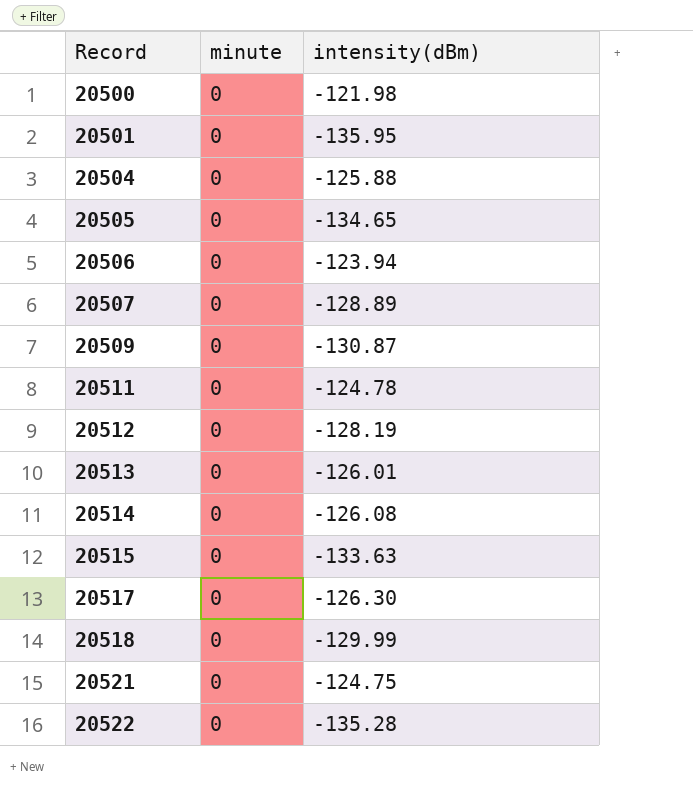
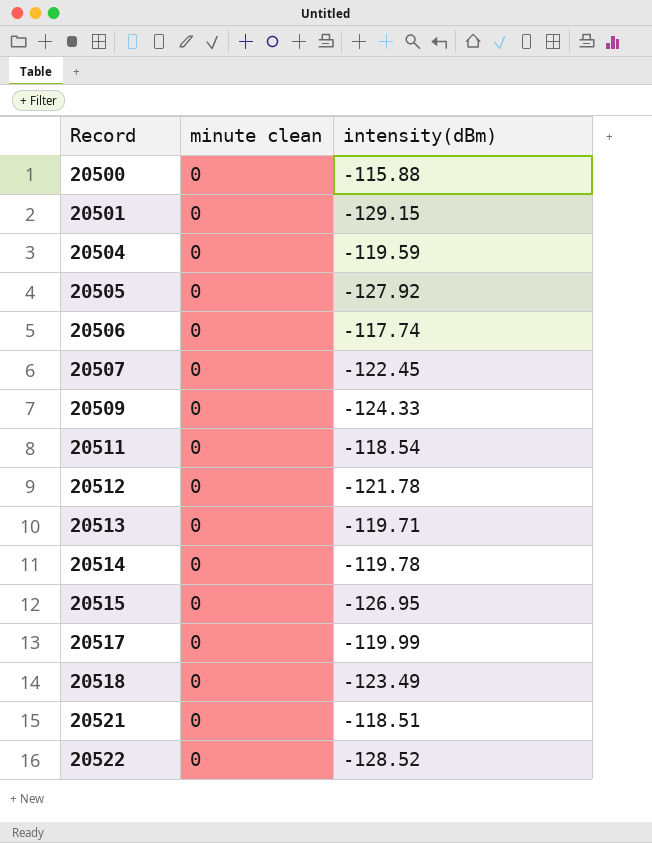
column name: minute -> minute clean
20500 | intensity(dBm): -121.98 -> -115.88
20501 | intensity(dBm): -135.95 -> -129.15
20504 | intensity(dBm): -125.88 -> -119.59
20505 | intensity(dBm): -134.65 -> -127.92
20506 | intensity(dBm): -123.94 -> -117.74
20507 | intensity(dBm): -128.89 -> -122.45
20509 | intensity(dBm): -130.87 -> -124.33
20511 | intensity(dBm): -124.78 -> -118.54
20512 | intensity(dBm): -128.19 -> -121.78
20513 | intensity(dBm): -126.01 -> -119.71
20514 | intensity(dBm): -126.08 -> -119.78
20515 | intensity(dBm): -133.63 -> -126.95
20517 | intensity(dBm): -126.30 -> -119.99
20518 | intensity(dBm): -129.99 -> -123.49
20521 | intensity(dBm): -124.75 -> -118.51
20522 | intensity(dBm): -135.28 -> -128.52

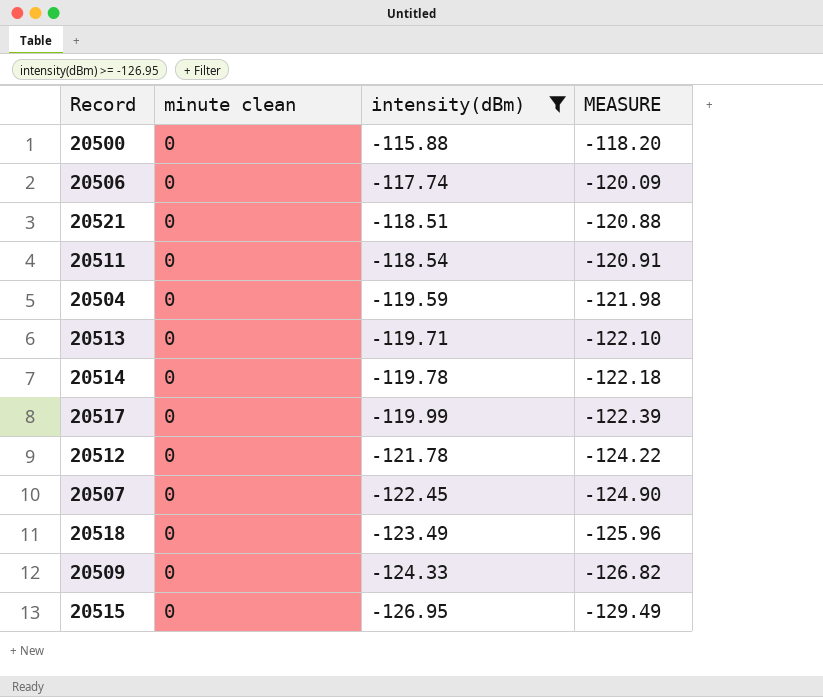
filter: none -> intensity(dBm) >= -126.95
row order: Record ascending -> intensity(dBm) descending
column MEASURE | formula: none -> [intensity(dBm)] * 1.02

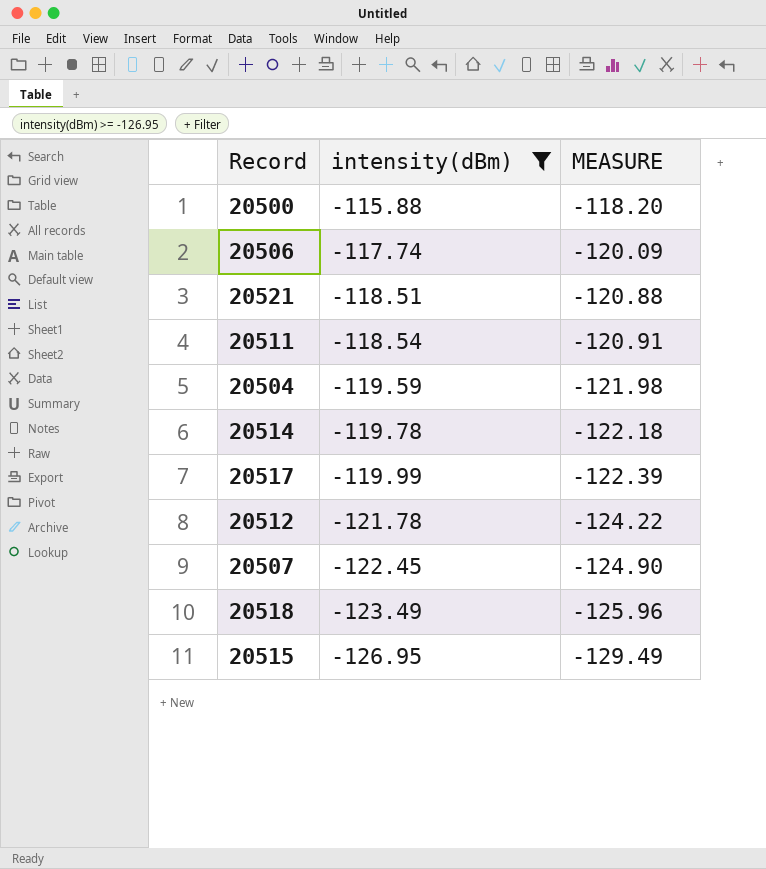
column minute clean | position: 2 -> none
row 20513: 0 | -119.71 | -122.10 -> none
row 20509: 0 | -124.33 | -126.82 -> none

